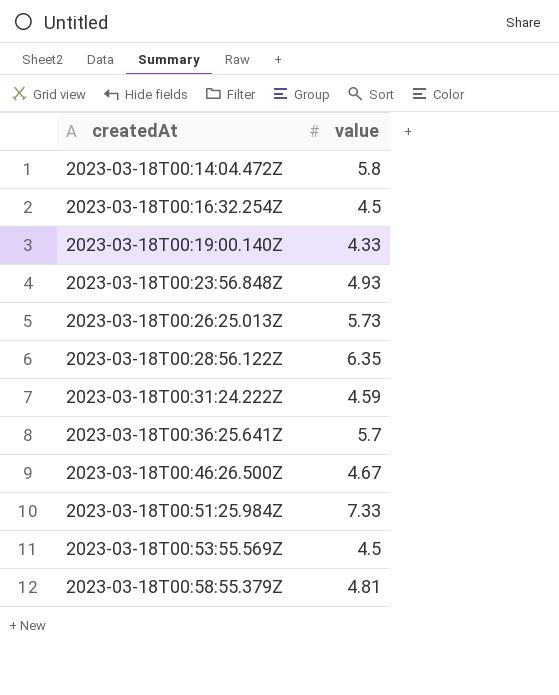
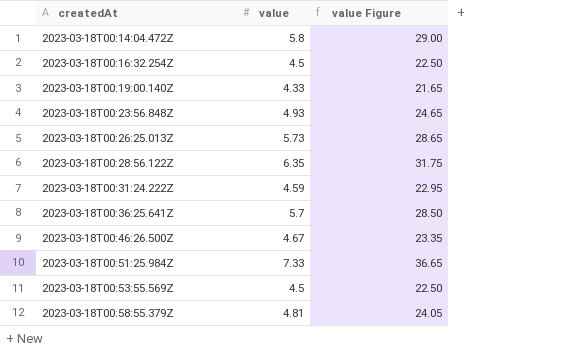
column value Figure | formula: none -> [value] * 5

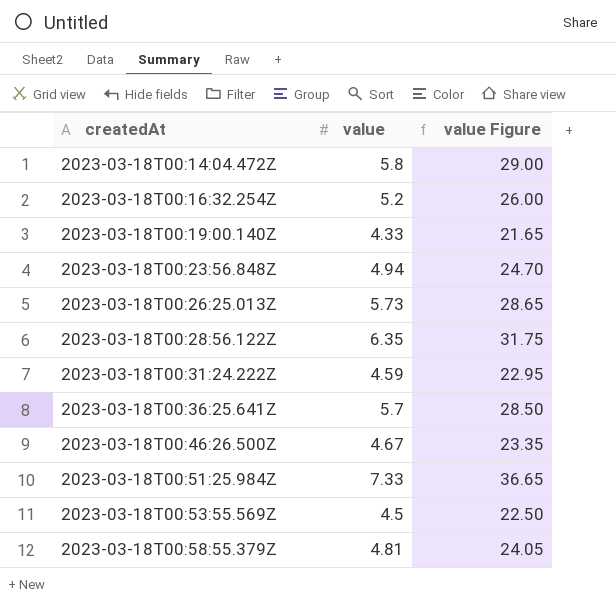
2023-03-18T00:16:32.254Z | value: 4.5 -> 5.2
2023-03-18T00:16:32.254Z | value Figure: 22.50 -> 26.00
2023-03-18T00:23:56.848Z | value: 4.93 -> 4.94
2023-03-18T00:23:56.848Z | value Figure: 24.65 -> 24.70

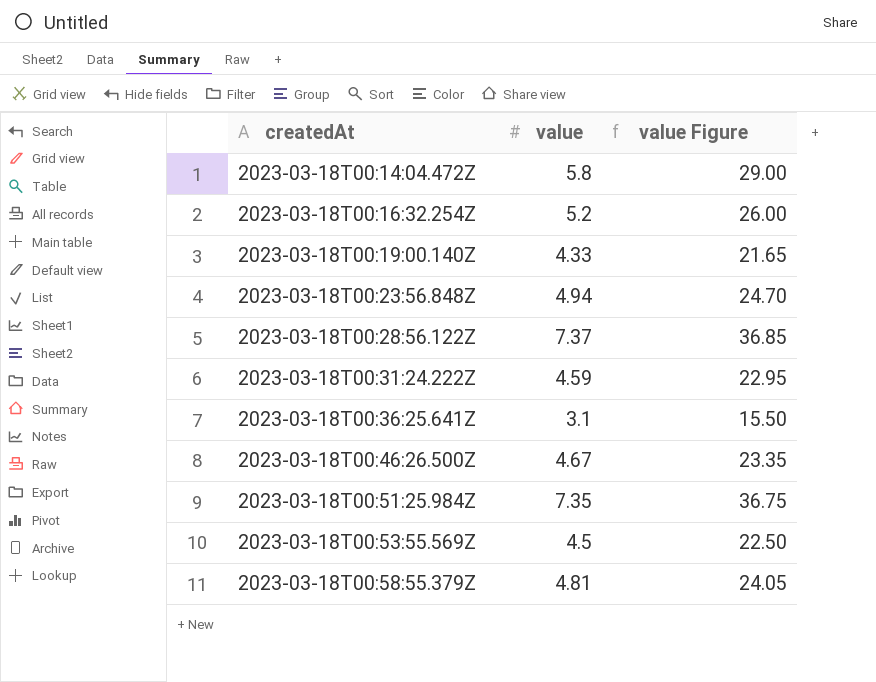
row 2023-03-18T00:26:25.013Z: 5.73 | 28.65 -> none
2023-03-18T00:28:56.122Z | value: 6.35 -> 7.37
2023-03-18T00:28:56.122Z | value Figure: 31.75 -> 36.85
2023-03-18T00:36:25.641Z | value: 5.7 -> 3.1
2023-03-18T00:36:25.641Z | value Figure: 28.50 -> 15.50
2023-03-18T00:51:25.984Z | value: 7.33 -> 7.35
2023-03-18T00:51:25.984Z | value Figure: 36.65 -> 36.75

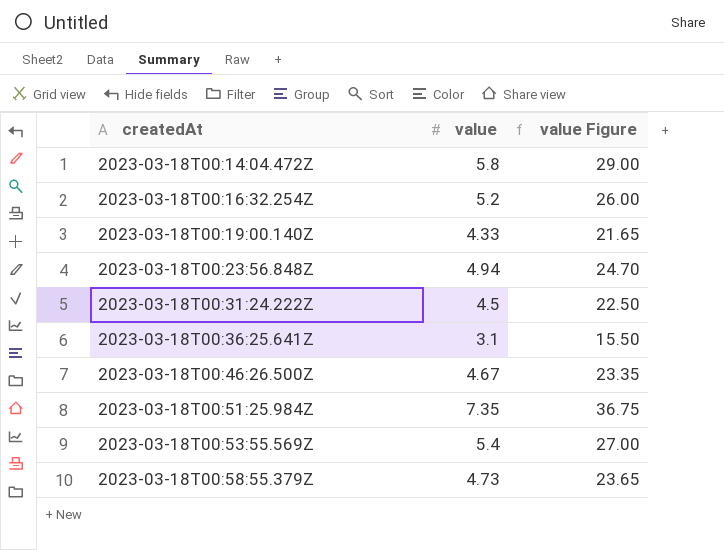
row 2023-03-18T00:28:56.122Z: 7.37 | 36.85 -> none
2023-03-18T00:31:24.222Z | value: 4.59 -> 4.5
2023-03-18T00:31:24.222Z | value Figure: 22.95 -> 22.50
2023-03-18T00:53:55.569Z | value: 4.5 -> 5.4
2023-03-18T00:53:55.569Z | value Figure: 22.50 -> 27.00
2023-03-18T00:58:55.379Z | value: 4.81 -> 4.73
2023-03-18T00:58:55.379Z | value Figure: 24.05 -> 23.65

